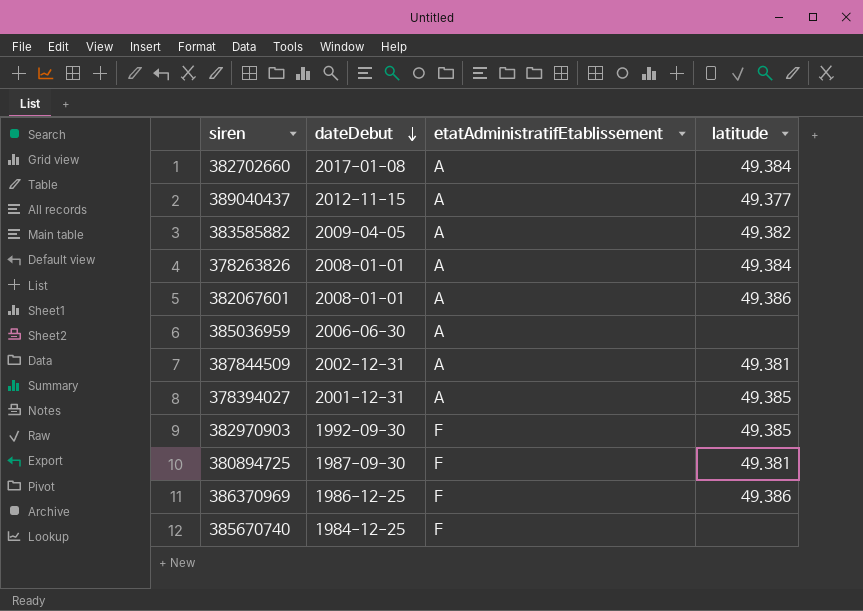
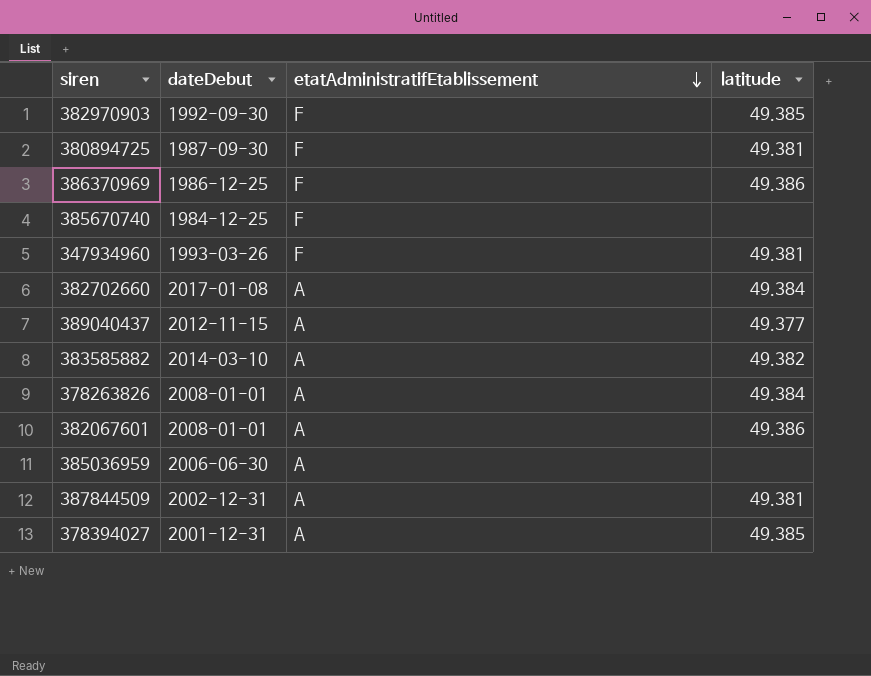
row order: dateDebut descending -> etatAdministratifEtablissement descending
row 347934960: none -> 1993-03-26 | F | 49.381
383585882 | dateDebut: 2009-04-05 -> 2014-03-10

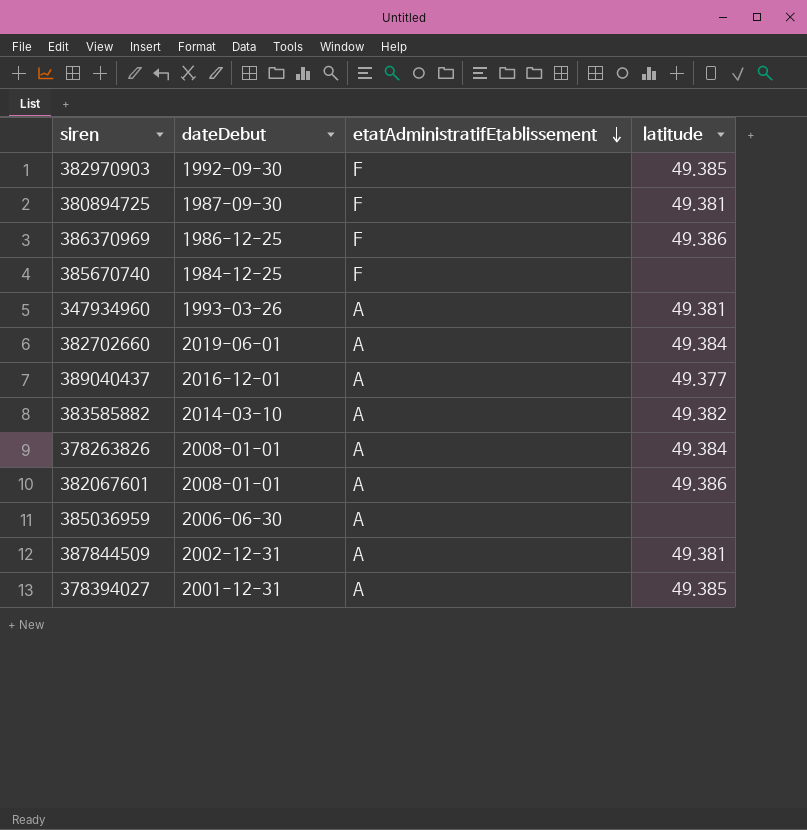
347934960 | etatAdministratifEtablissement: F -> A
382702660 | dateDebut: 2017-01-08 -> 2019-06-01
389040437 | dateDebut: 2012-11-15 -> 2016-12-01

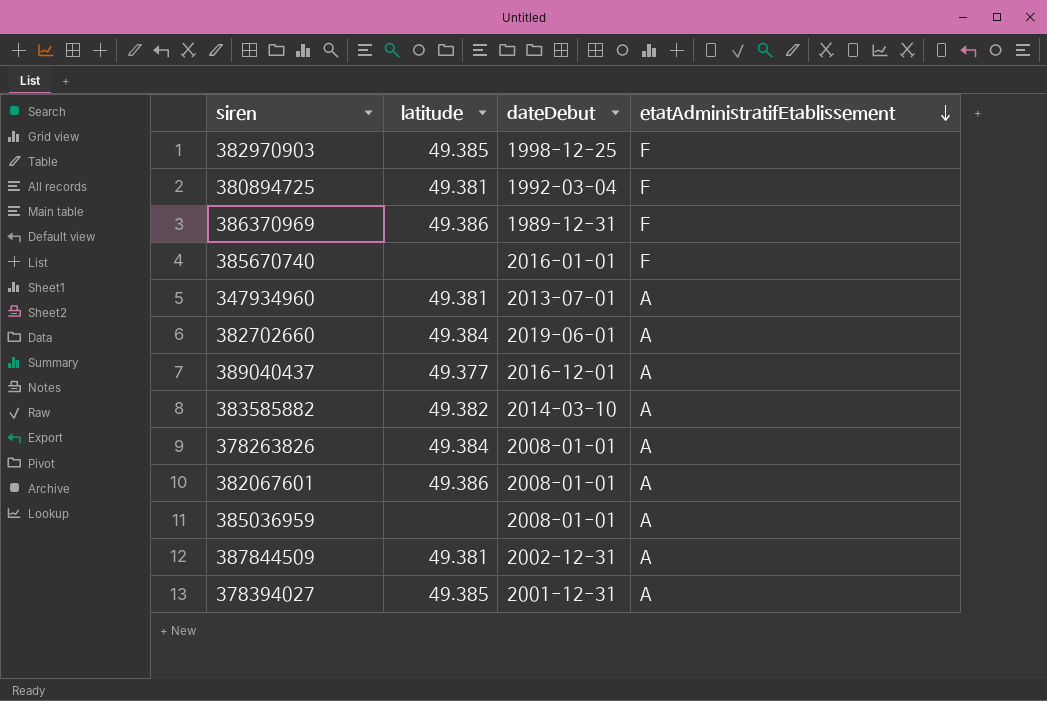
column latitude | position: 4 -> 2
382970903 | dateDebut: 1992-09-30 -> 1998-12-25
380894725 | dateDebut: 1987-09-30 -> 1992-03-04
386370969 | dateDebut: 1986-12-25 -> 1989-12-31
385670740 | dateDebut: 1984-12-25 -> 2016-01-01
347934960 | dateDebut: 1993-03-26 -> 2013-07-01
385036959 | dateDebut: 2006-06-30 -> 2008-01-01

